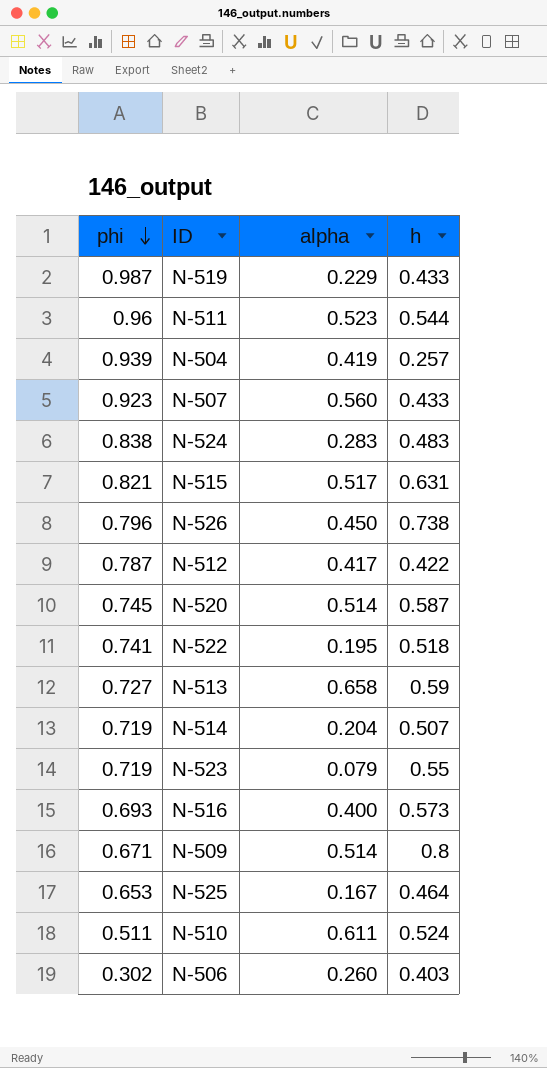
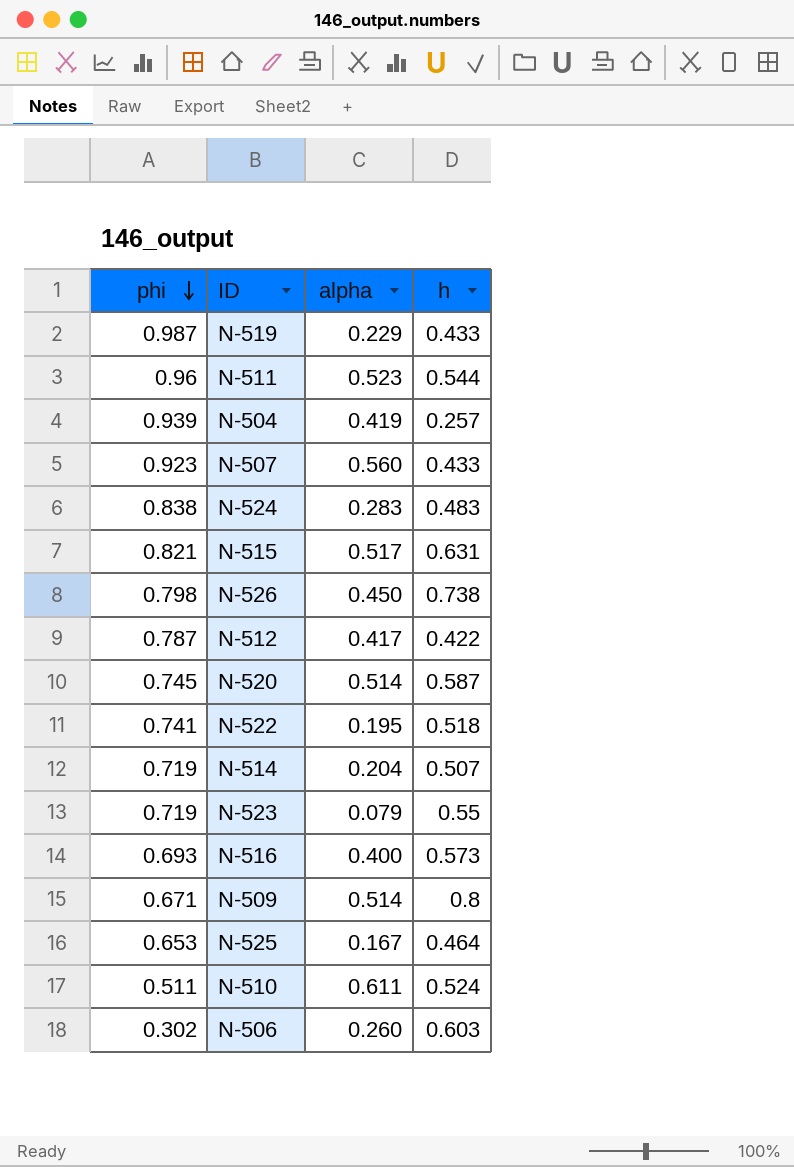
row N-513: 0.727 | 0.658 | 0.59 -> none
N-526 | phi: 0.796 -> 0.798
N-506 | h: 0.403 -> 0.603

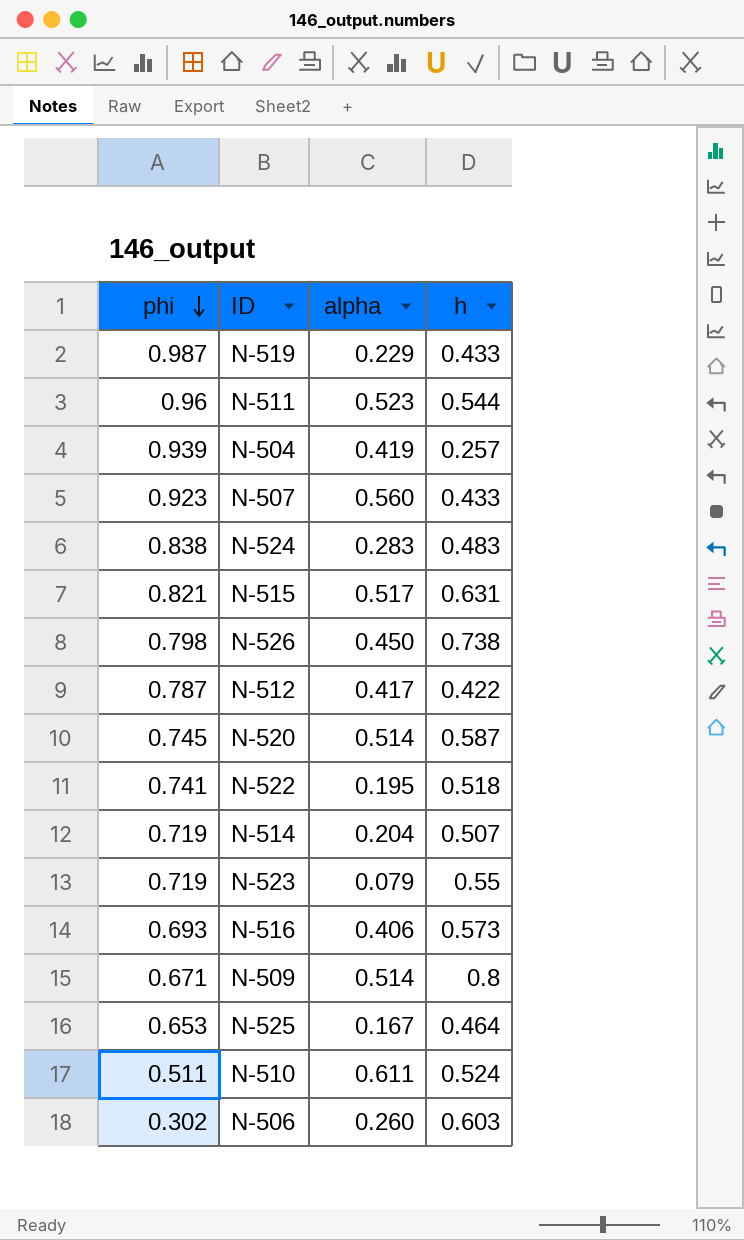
N-516 | alpha: 0.400 -> 0.406

